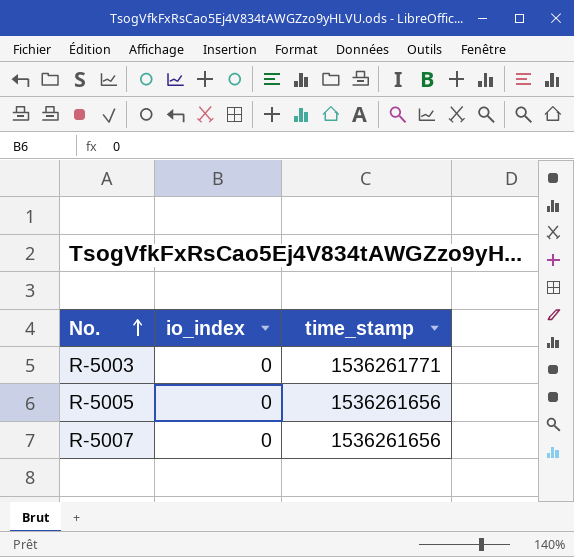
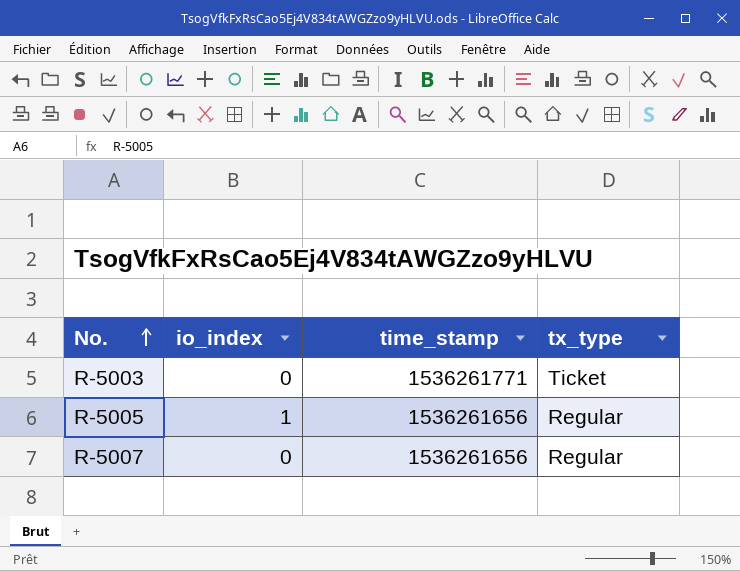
column tx_type | position: none -> 4
R-5005 | io_index: 0 -> 1

